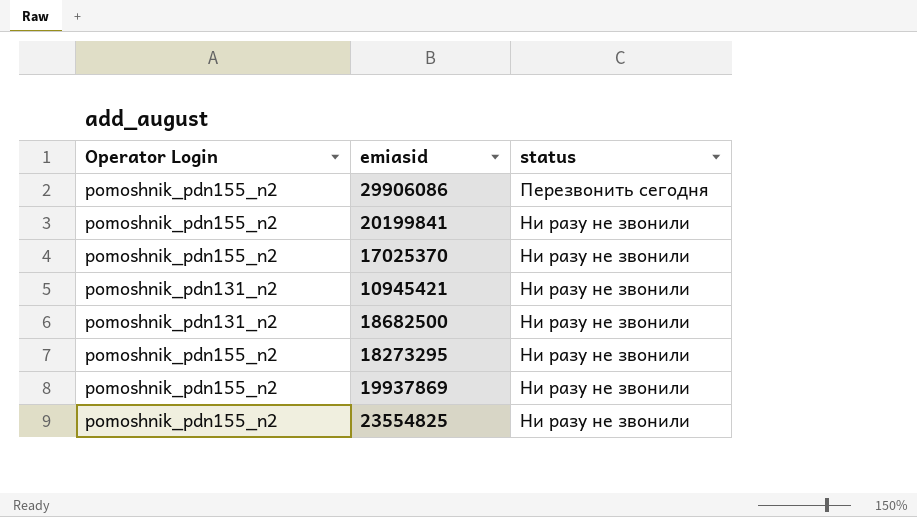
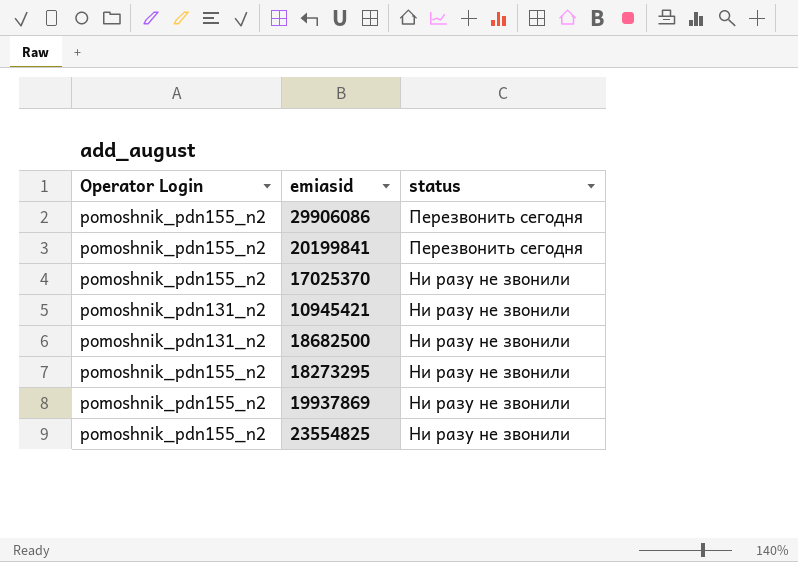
20199841 | status: Ни разу не звонили -> Перезвонить сегодня

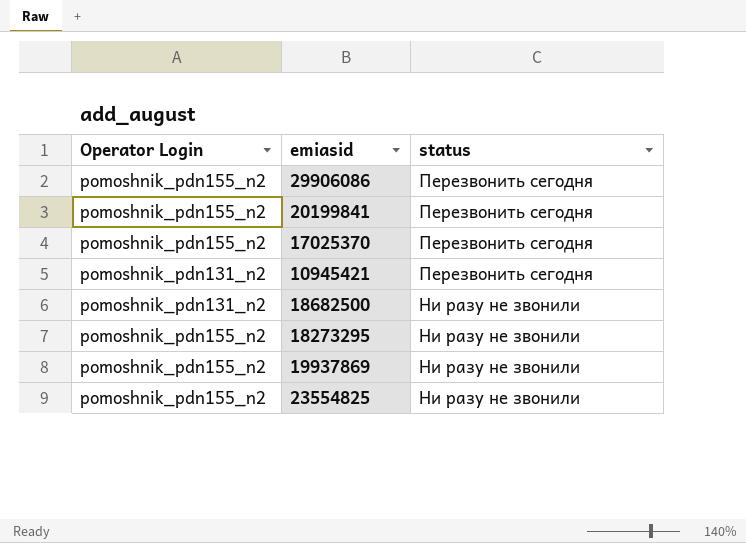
17025370 | status: Ни разу не звонили -> Перезвонить сегодня
10945421 | status: Ни разу не звонили -> Перезвонить сегодня

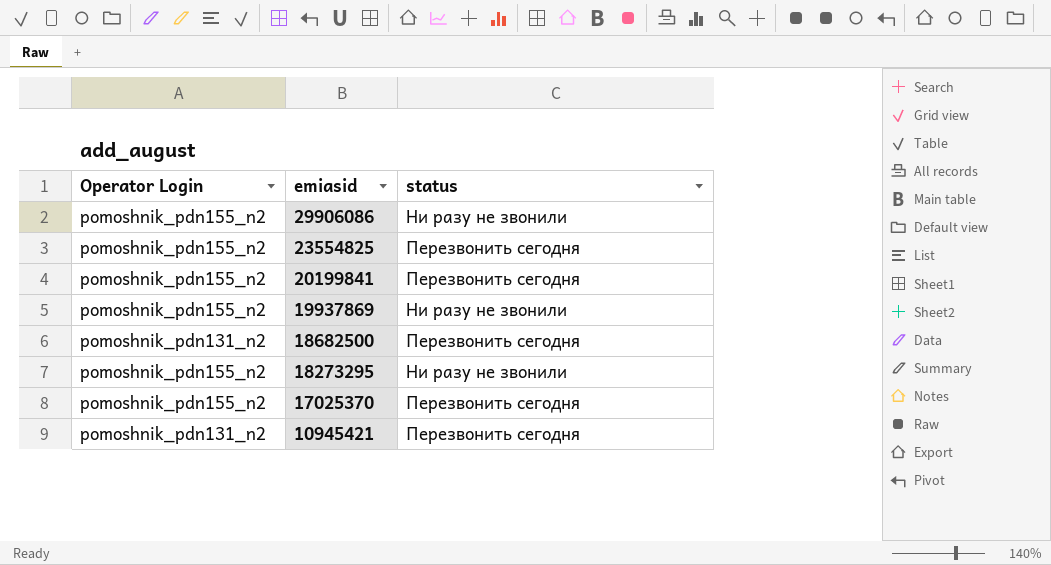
row order: status descending -> emiasid descending
29906086 | status: Перезвонить сегодня -> Ни разу не звонили
23554825 | status: Ни разу не звонили -> Перезвонить сегодня
18682500 | status: Ни разу не звонили -> Перезвонить сегодня

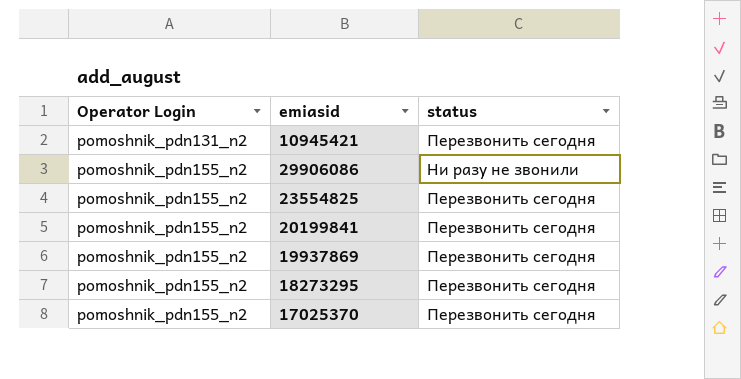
row order: emiasid descending -> Operator Login ascending
row 18682500: pomoshnik_pdn131_n2 | Перезвонить сегодня -> none
19937869 | status: Ни разу не звонили -> Перезвонить сегодня
18273295 | status: Ни разу не звонили -> Перезвонить сегодня

